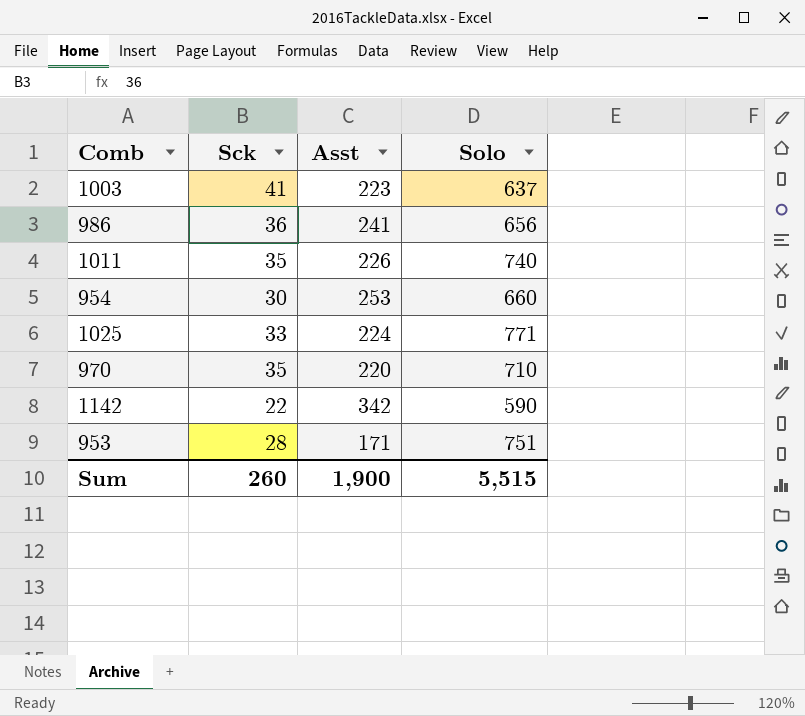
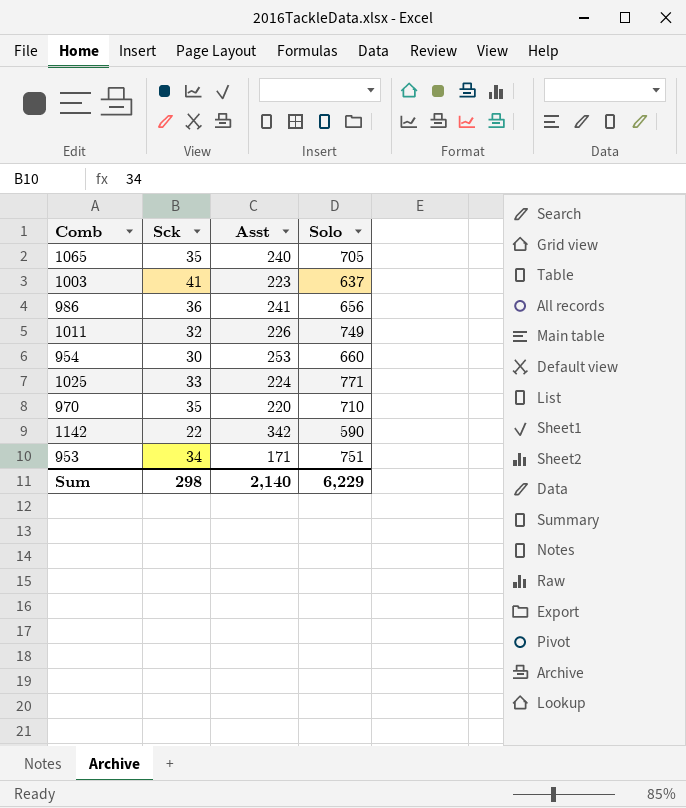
row 1065: none -> 35 | 240 | 705
1011 | Sck: 35 -> 32
1011 | Solo: 740 -> 749
953 | Sck: 28 -> 34
Sum | Sck: 260 -> 298
Sum | Asst: 1,900 -> 2,140
Sum | Solo: 5,515 -> 6,229

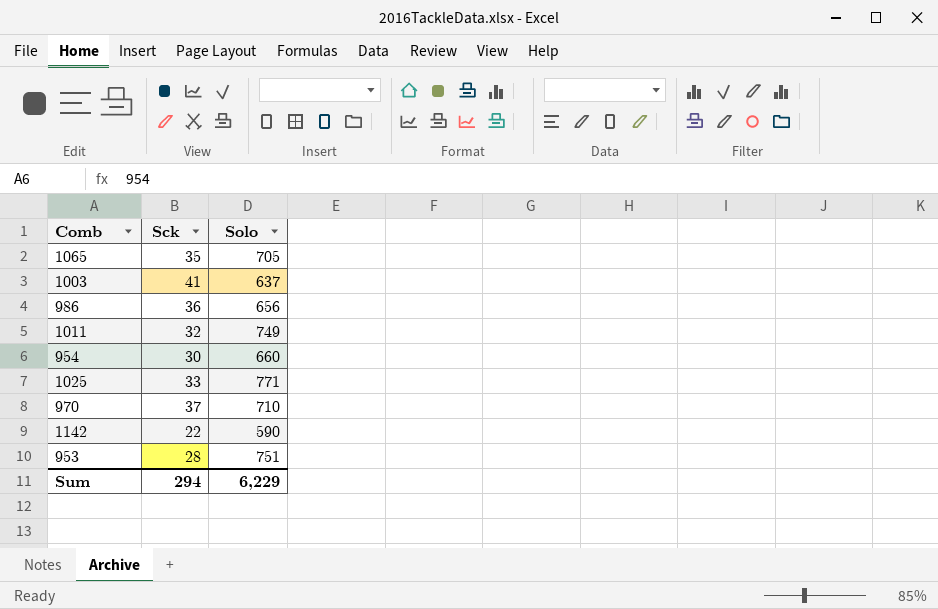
column Asst | position: 3 -> none
970 | Sck: 35 -> 37
953 | Sck: 34 -> 28
Sum | Sck: 298 -> 294

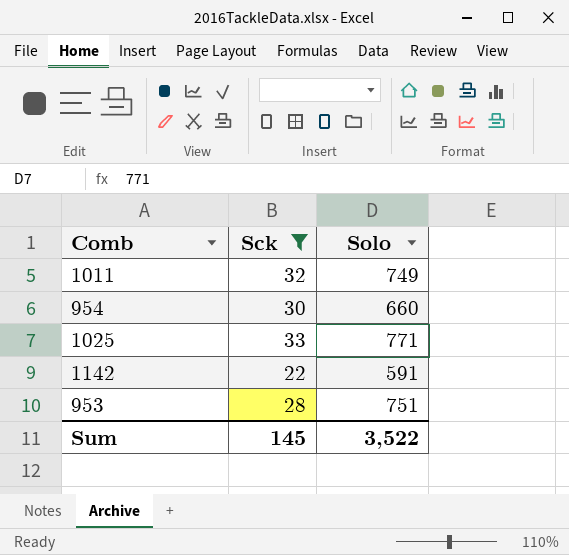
filter: none -> Sck <= 33
1142 | Solo: 590 -> 591
Sum | Sck: 294 -> 145
Sum | Solo: 6,229 -> 3,522

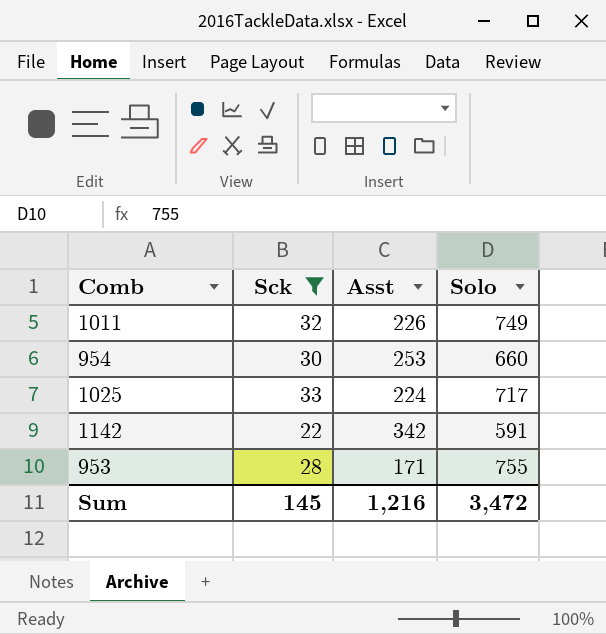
column Asst | position: none -> 3
1025 | Solo: 771 -> 717
953 | Solo: 751 -> 755
Sum | Solo: 3,522 -> 3,472

